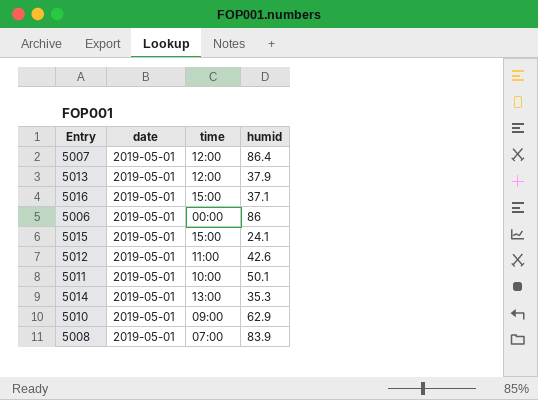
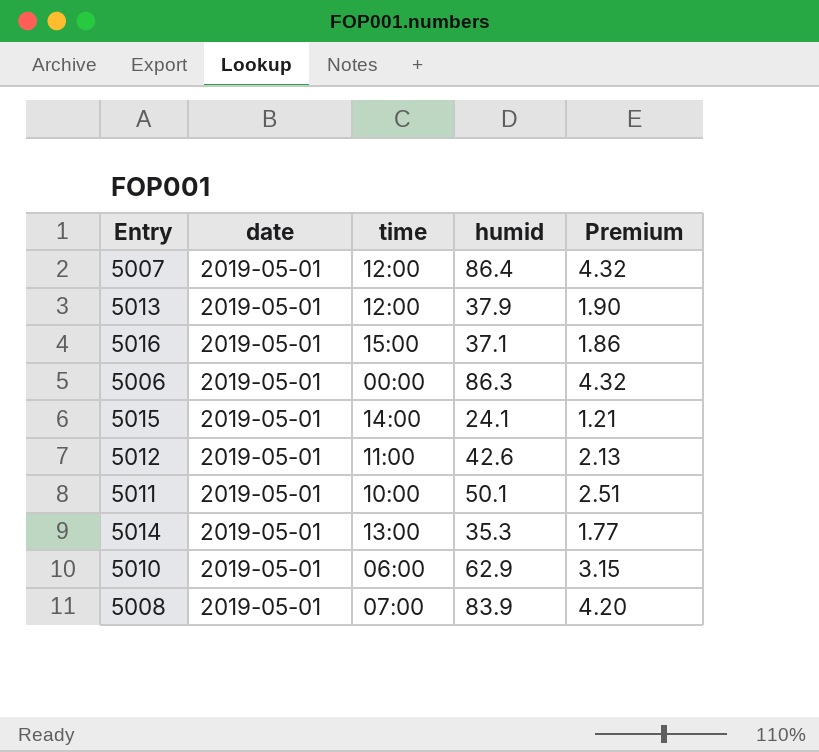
column Premium | formula: none -> [humid] * 0.05
5006 | humid: 86 -> 86.3
5015 | time: 15:00 -> 14:00
5010 | time: 09:00 -> 06:00

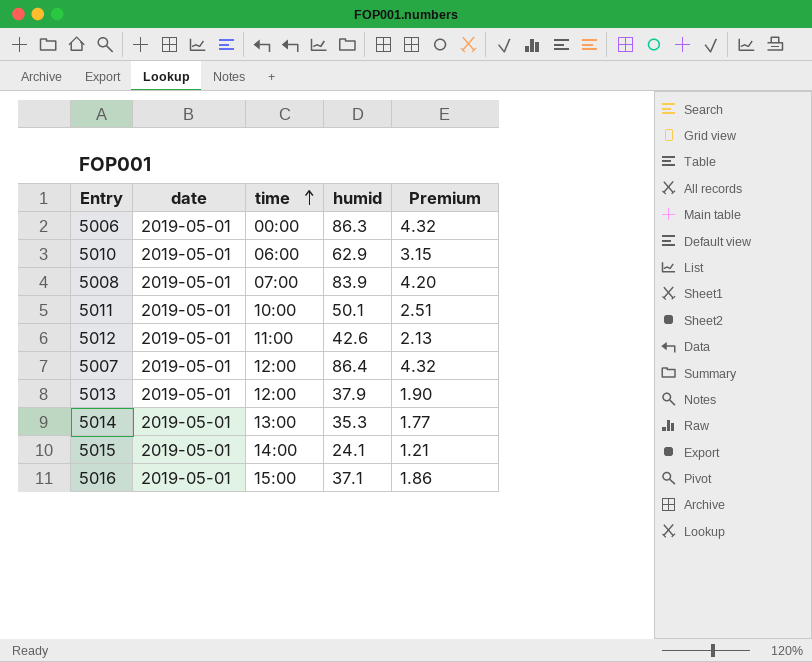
row order: none -> time ascending

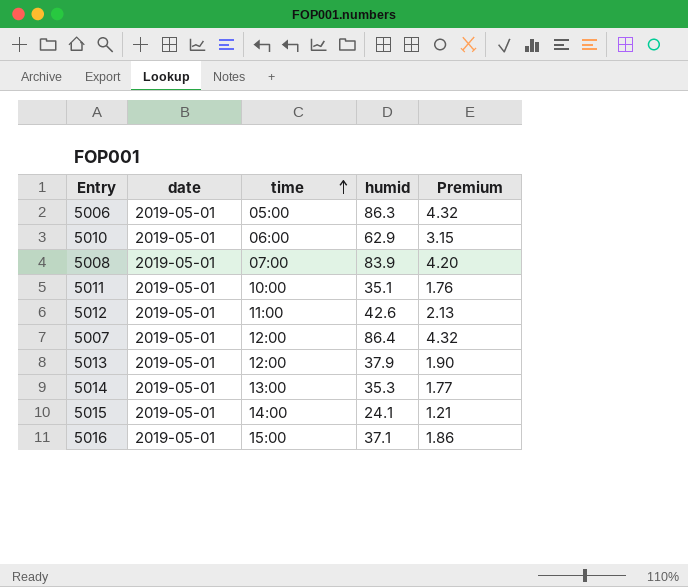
5006 | time: 00:00 -> 05:00
5011 | humid: 50.1 -> 35.1
5011 | Premium: 2.51 -> 1.76

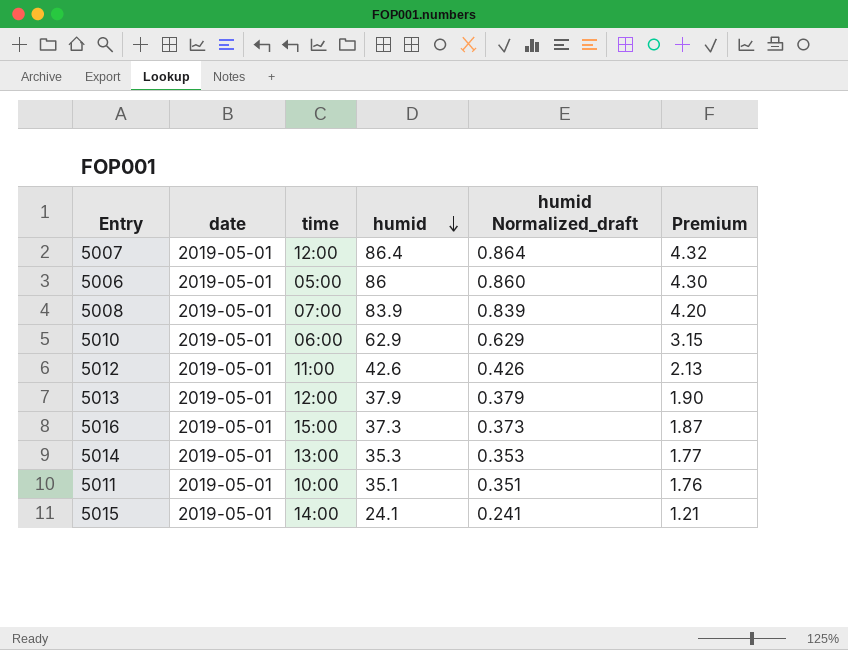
row order: time ascending -> humid descending
column humid Normalized_draft | formula: none -> [humid] * 0.01
5006 | humid: 86.3 -> 86
5006 | Premium: 4.32 -> 4.30
5016 | humid: 37.1 -> 37.3
5016 | Premium: 1.86 -> 1.87

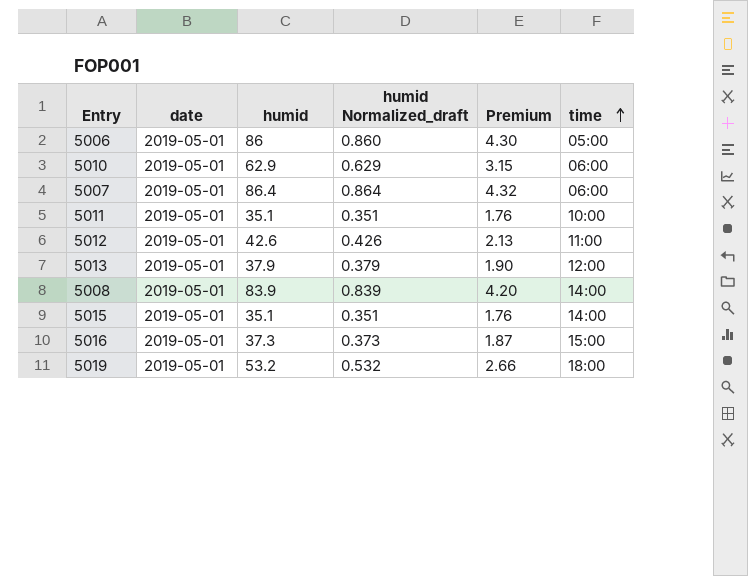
row order: humid descending -> time ascending
column time | position: 3 -> 6
row 5014: 2019-05-01 | 13:00 | 35.3 | 0.353 | 1.77 -> none
5007 | time: 12:00 -> 06:00
5008 | time: 07:00 -> 14:00
5015 | humid: 24.1 -> 35.1
5015 | humid Normalized_draft: 0.241 -> 0.351
5015 | Premium: 1.21 -> 1.76
row 5019: none -> 2019-05-01 | 53.2 | 0.532 | 2.66 | 18:00

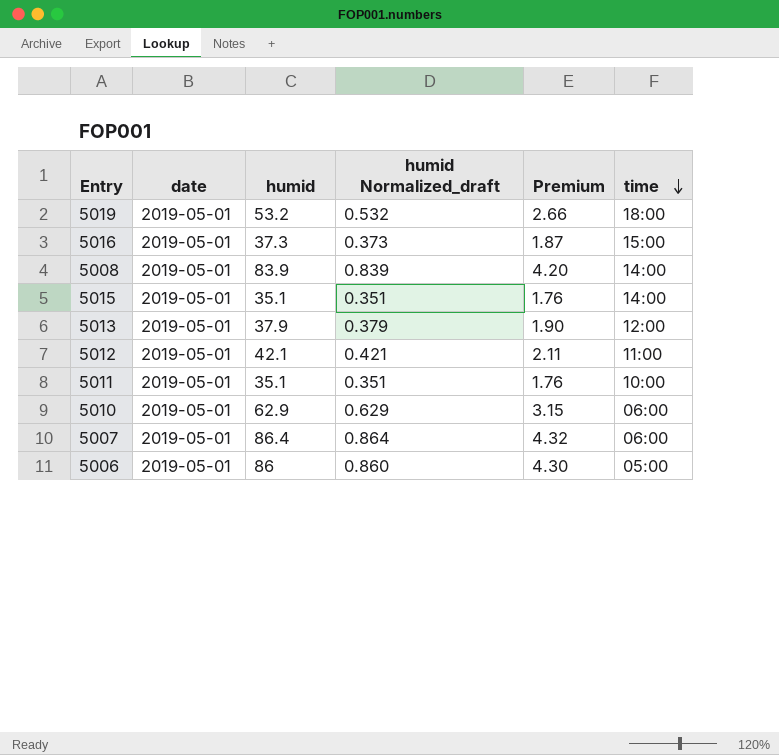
row order: time ascending -> time descending
5012 | humid: 42.6 -> 42.1
5012 | humid Normalized_draft: 0.426 -> 0.421
5012 | Premium: 2.13 -> 2.11

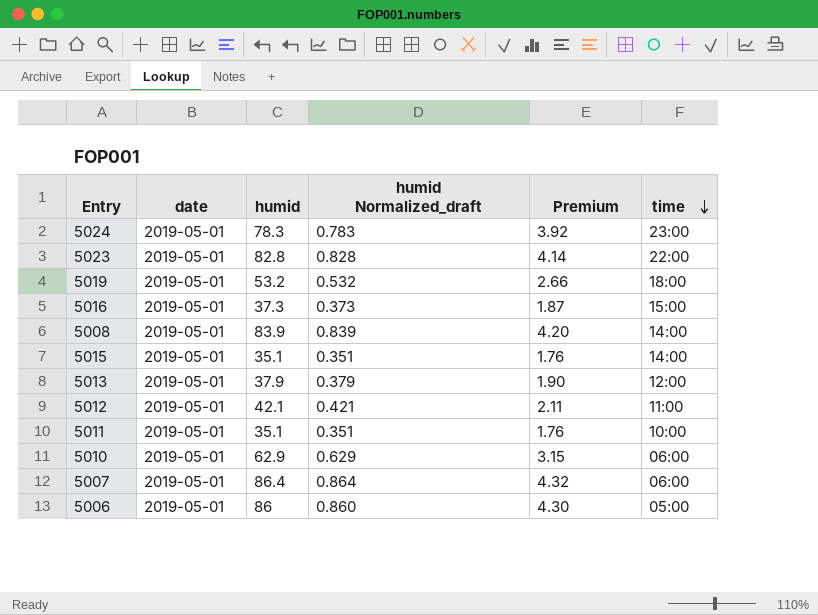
row 5024: none -> 2019-05-01 | 78.3 | 0.783 | 3.92 | 23:00
row 5023: none -> 2019-05-01 | 82.8 | 0.828 | 4.14 | 22:00

